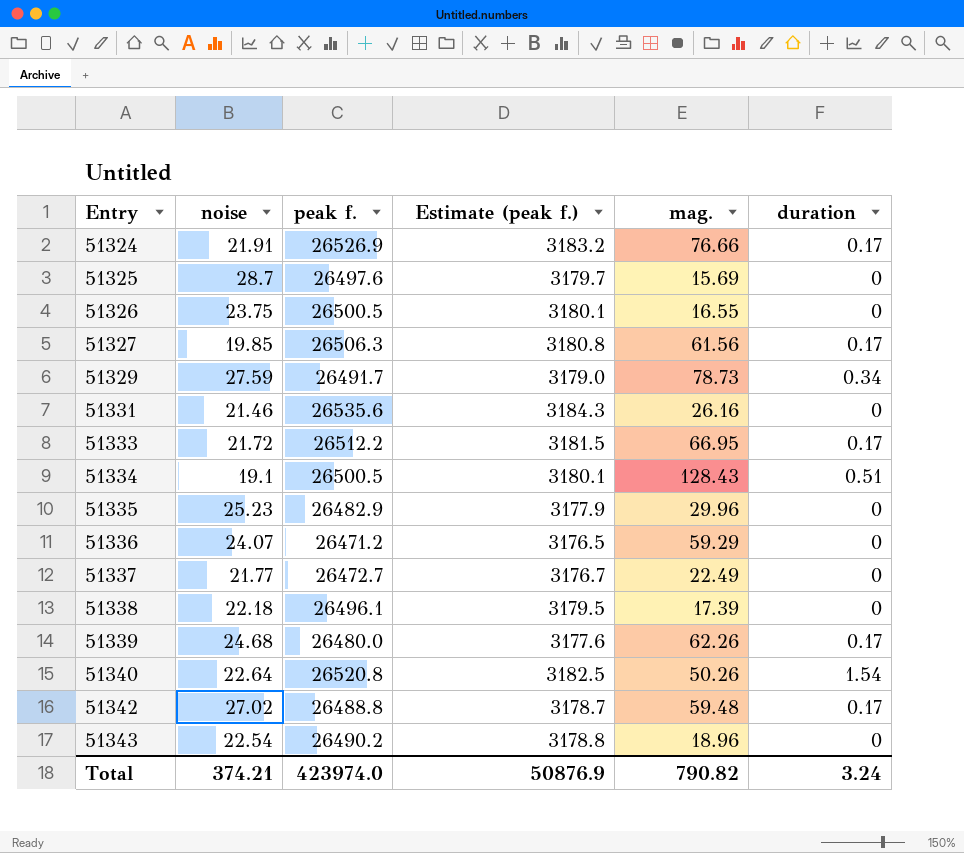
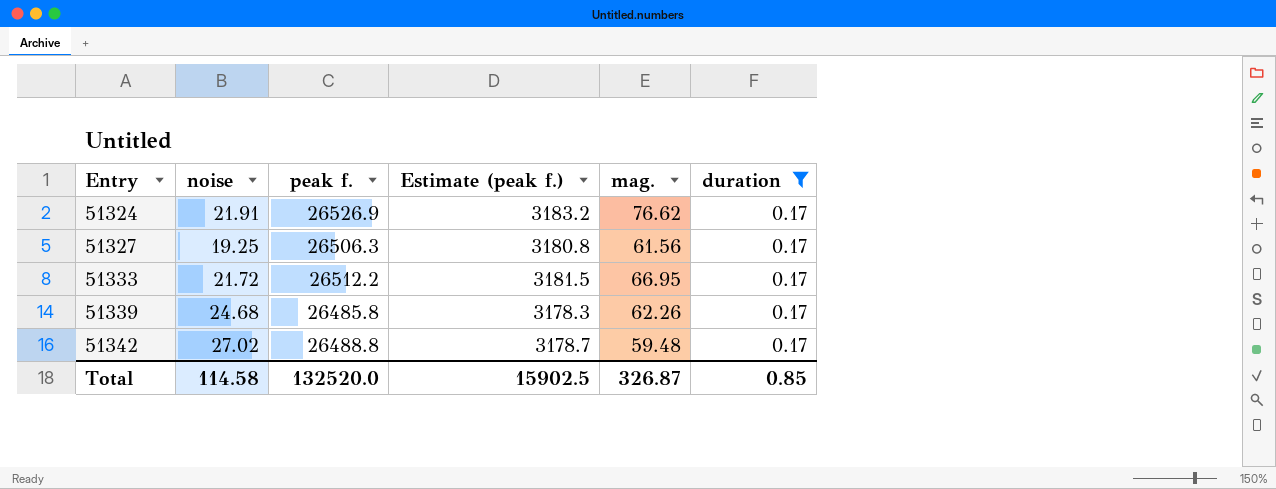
filter: none -> duration = 0.17
51324 | mag.: 76.66 -> 76.62
51327 | noise: 19.85 -> 19.25
51339 | peak f.: 26480.0 -> 26485.8
51339 | Estimate (peak f.): 3177.6 -> 3178.3
Total | noise: 374.21 -> 114.58
Total | peak f.: 423974.0 -> 132520.0
Total | Estimate (peak f.): 50876.9 -> 15902.5
Total | mag.: 790.82 -> 326.87
Total | duration: 3.24 -> 0.85

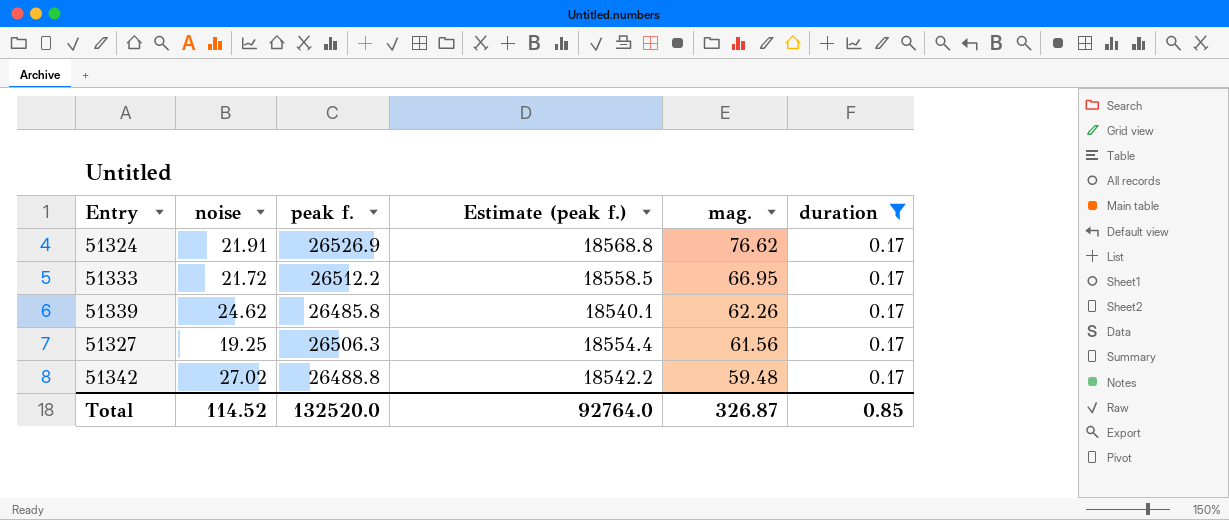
row order: Entry ascending -> mag. descending
column Estimate (peak f.) | formula: [peak f.] * 0.12 -> [peak f.] * 0.7
51339 | noise: 24.68 -> 24.62
Total | noise: 114.58 -> 114.52
Total | Estimate (peak f.): 15902.5 -> 92764.0

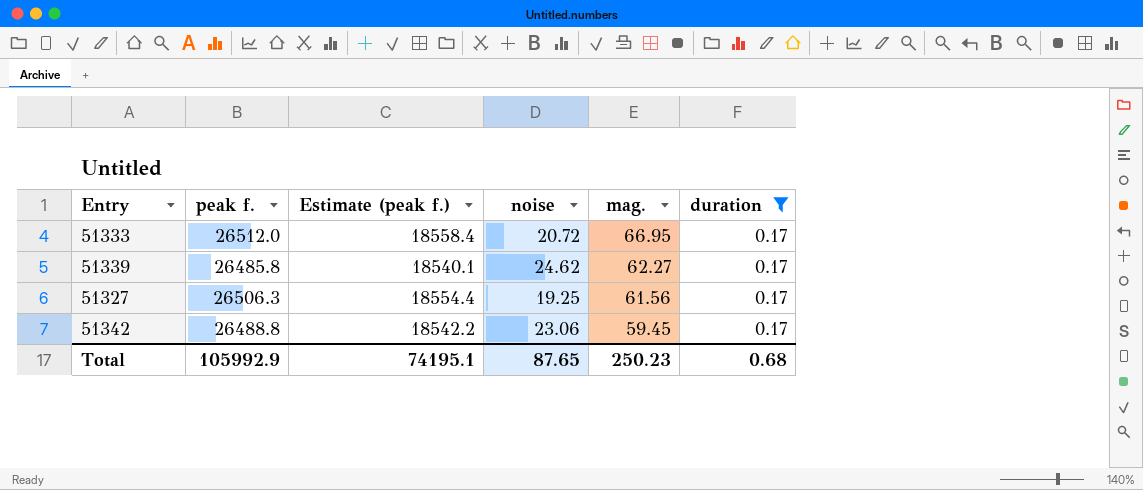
column noise | position: 2 -> 4
row 51324: 21.91 | 26526.9 | 18568.8 | 76.62 | 0.17 -> none
51333 | peak f.: 26512.2 -> 26512.0
51333 | Estimate (peak f.): 18558.5 -> 18558.4
51333 | noise: 21.72 -> 20.72
51339 | mag.: 62.26 -> 62.27
51342 | noise: 27.02 -> 23.06
51342 | mag.: 59.48 -> 59.45
Total | peak f.: 132520.0 -> 105992.9
Total | Estimate (peak f.): 92764.0 -> 74195.1
Total | noise: 114.52 -> 87.65
Total | mag.: 326.87 -> 250.23
Total | duration: 0.85 -> 0.68

